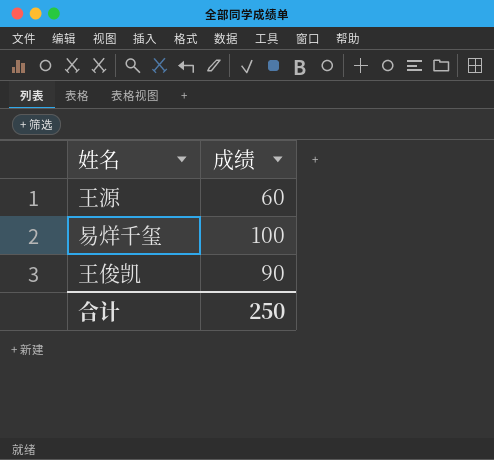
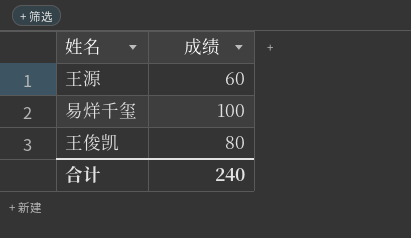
王俊凯 | 成绩: 90 -> 80
合计 | 成绩: 250 -> 240

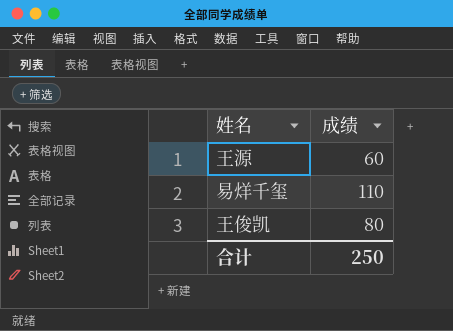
易烊千玺 | 成绩: 100 -> 110
合计 | 成绩: 240 -> 250

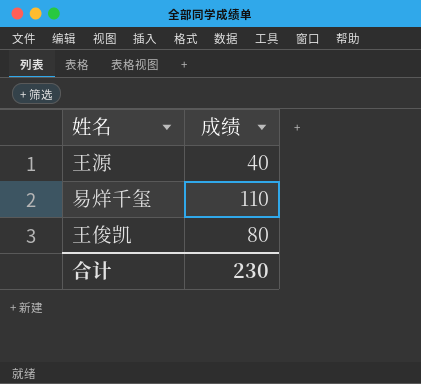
王源 | 成绩: 60 -> 40
合计 | 成绩: 250 -> 230

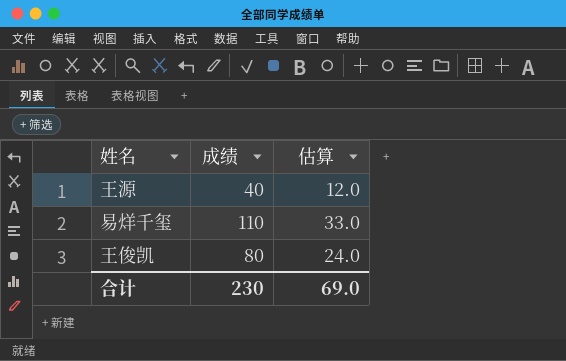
column 估算 | formula: none -> [成绩] * 0.3

